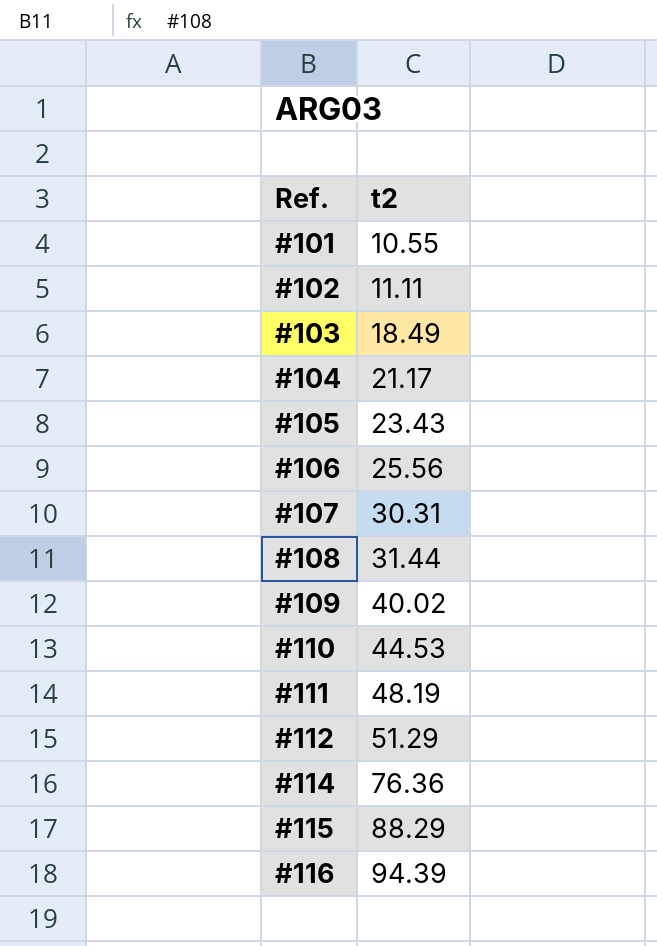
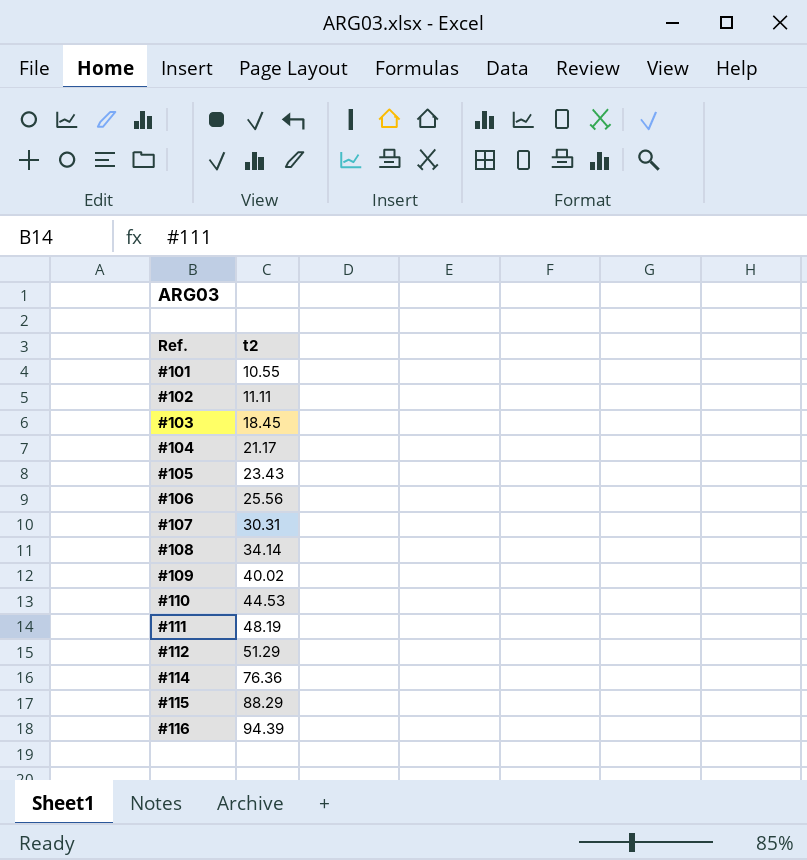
#103 | t2: 18.49 -> 18.45
#108 | t2: 31.44 -> 34.14

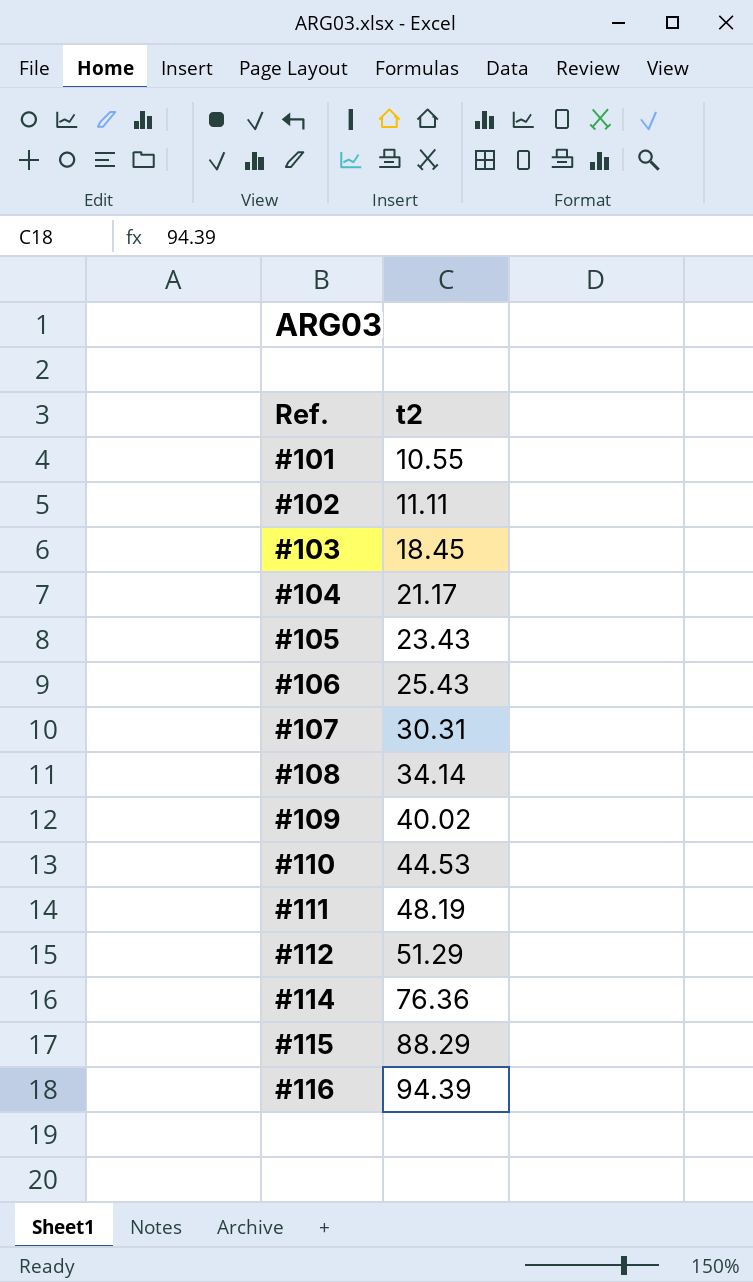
#106 | t2: 25.56 -> 25.43

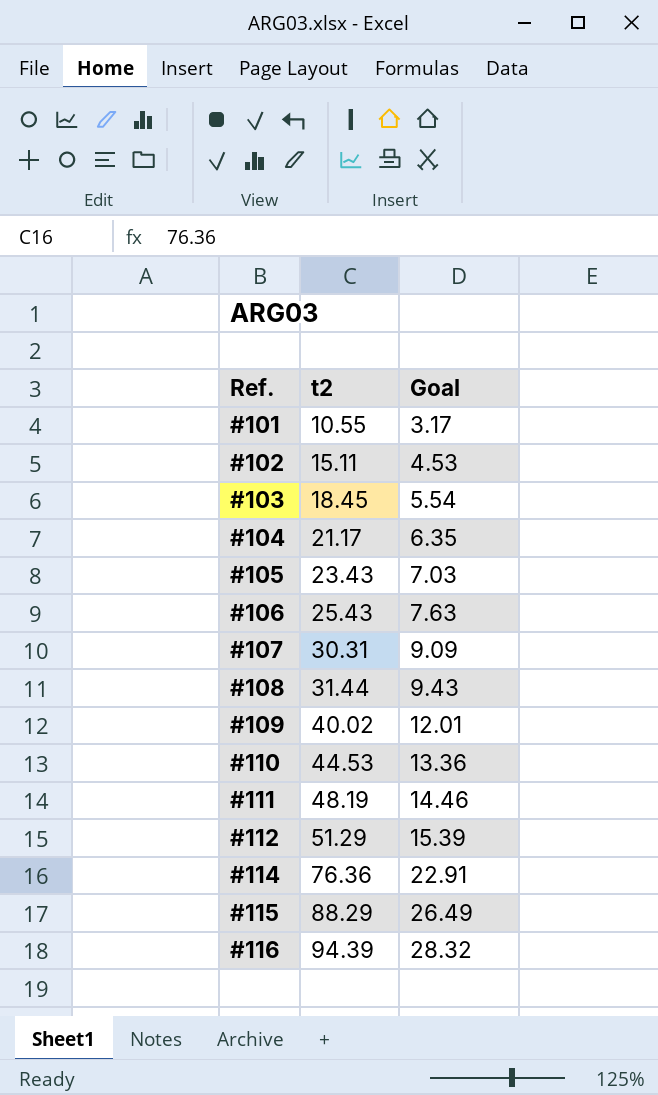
column Goal | formula: none -> [t2] * 0.3
#102 | t2: 11.11 -> 15.11
#108 | t2: 34.14 -> 31.44

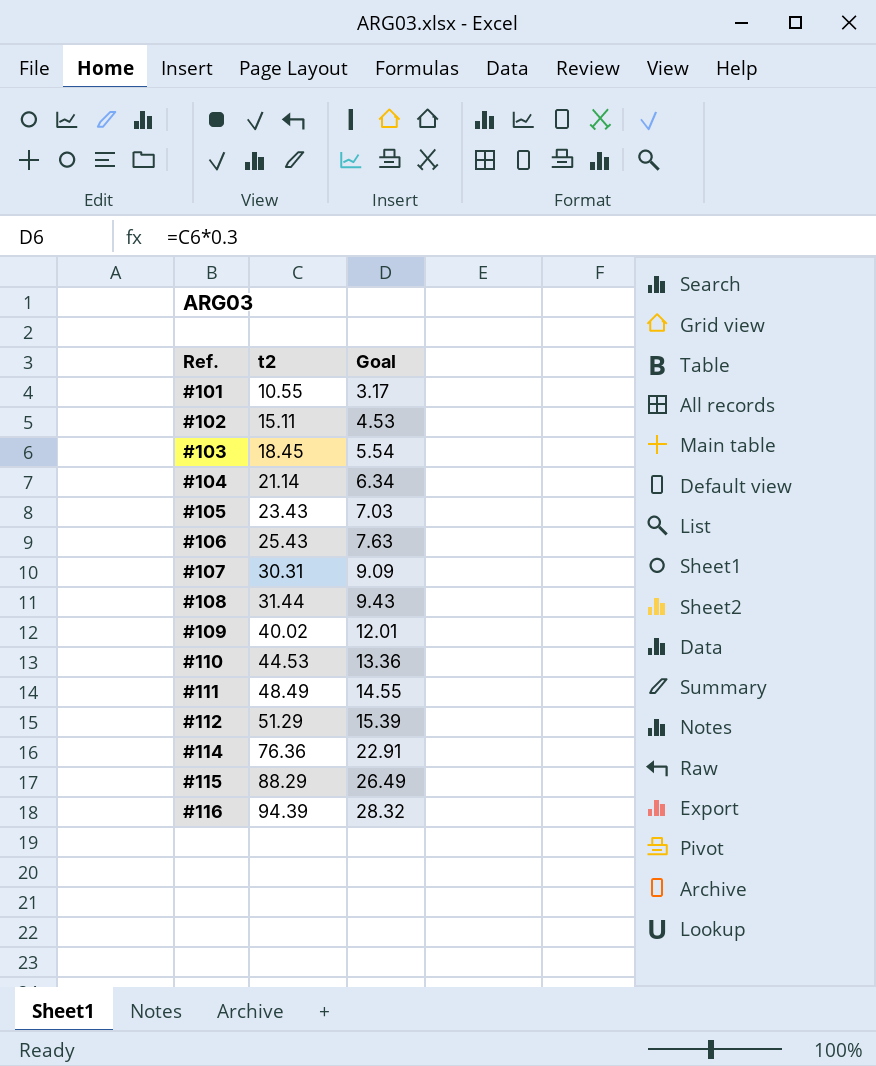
#104 | t2: 21.17 -> 21.14
#104 | Goal: 6.35 -> 6.34
#111 | t2: 48.19 -> 48.49
#111 | Goal: 14.46 -> 14.55

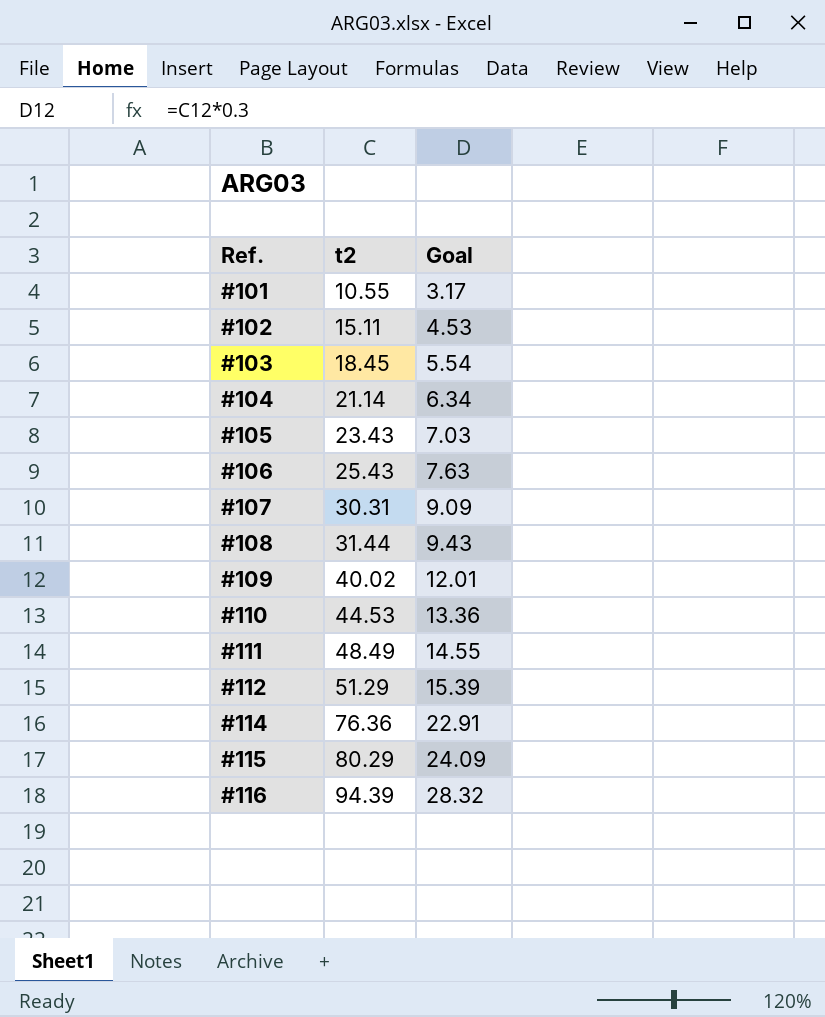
#115 | t2: 88.29 -> 80.29
#115 | Goal: 26.49 -> 24.09

